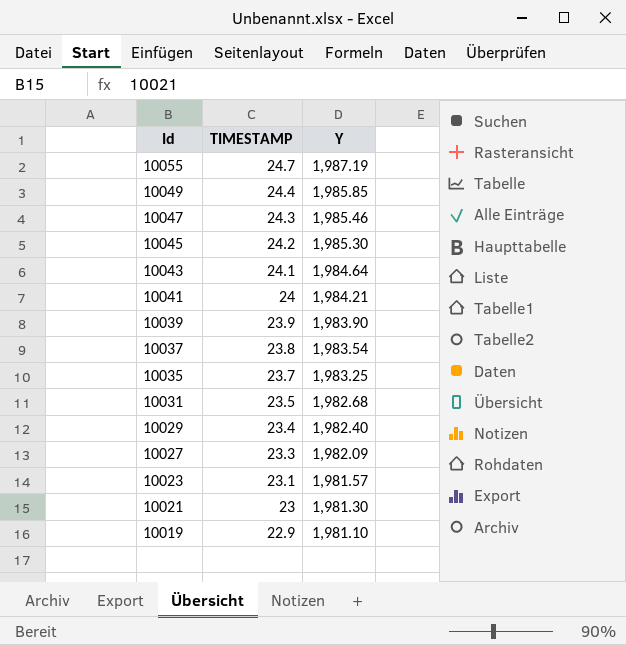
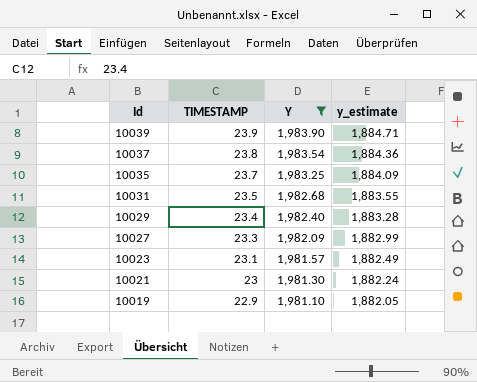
filter: none -> Y <= 1,983.90
column y_estimate | formula: none -> [Y] * 0.95

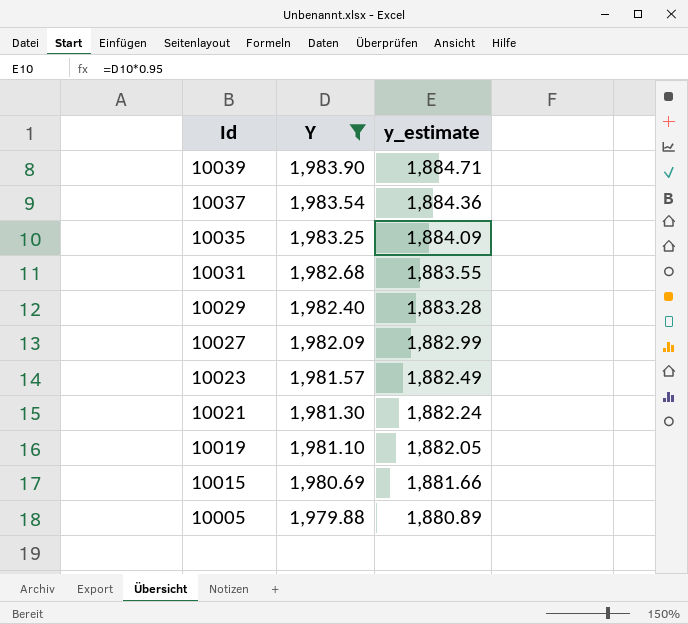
column TIMESTAMP | position: 2 -> none
row 10015: none -> 1,980.69 | 1,881.66
row 10005: none -> 1,979.88 | 1,880.89

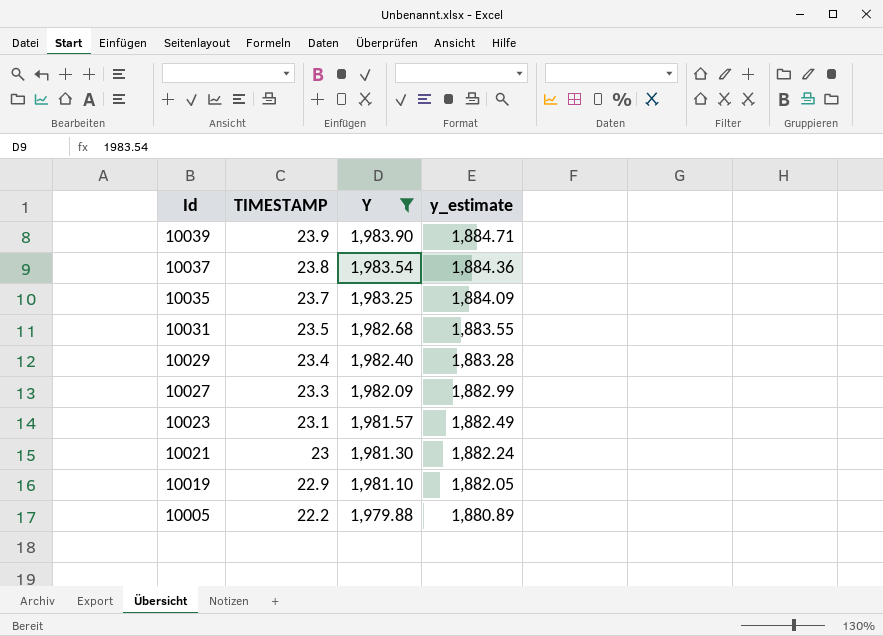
column TIMESTAMP | position: none -> 2
row 10015: 1,980.69 | 1,881.66 -> none

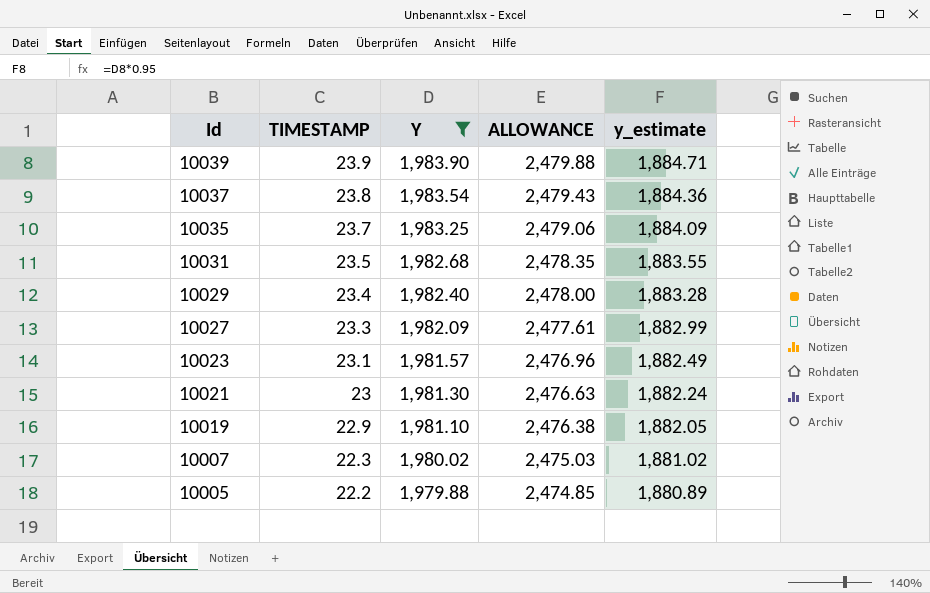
column ALLOWANCE | formula: none -> [Y] * 1.25
row 10007: none -> 22.3 | 1,980.02 | 2,475.03 | 1,881.02

